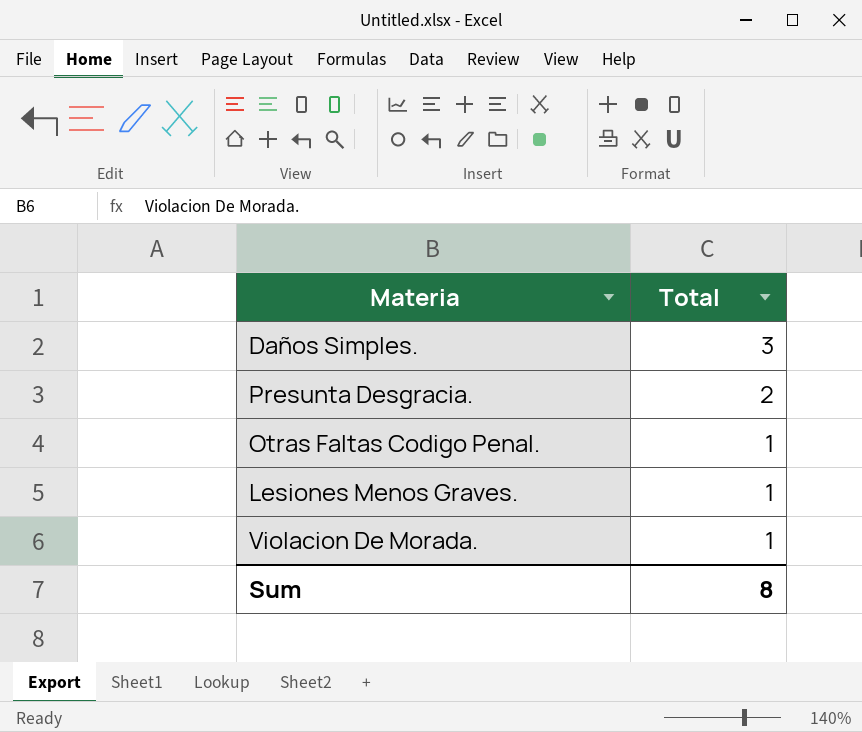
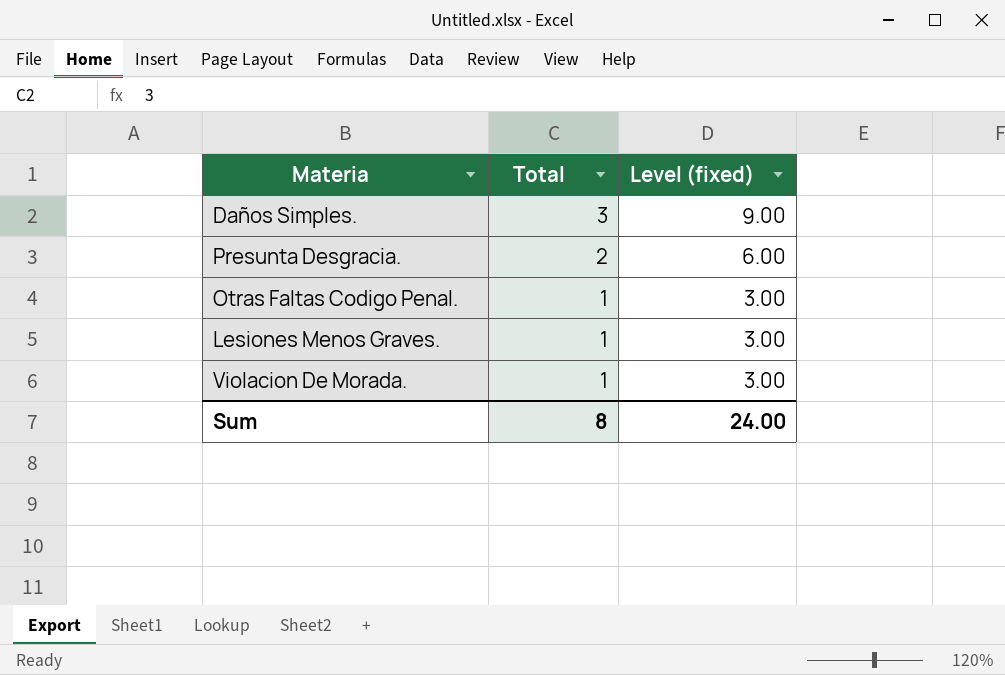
column Level (fixed) | formula: none -> [Total] * 3

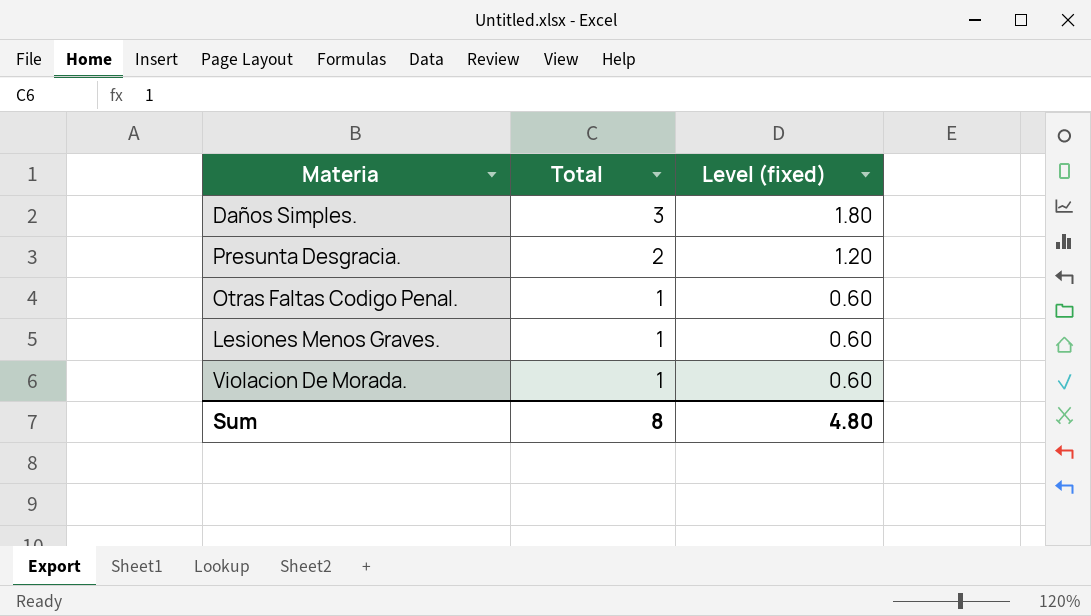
column Level (fixed) | formula: [Total] * 3 -> [Total] * 0.6
Sum | Level (fixed): 24.00 -> 4.80

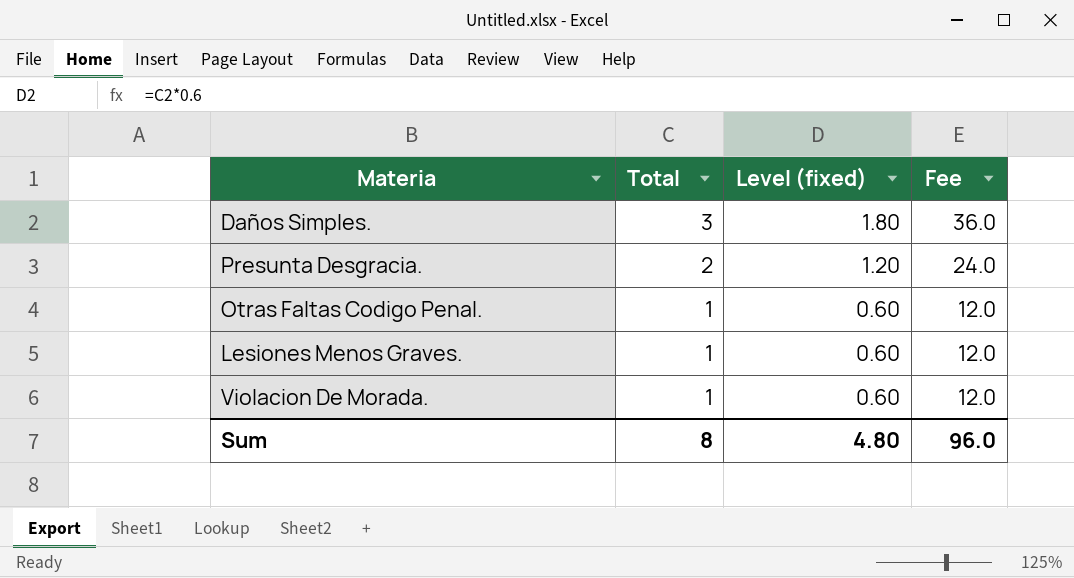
column Fee | formula: none -> [Total] * 12

